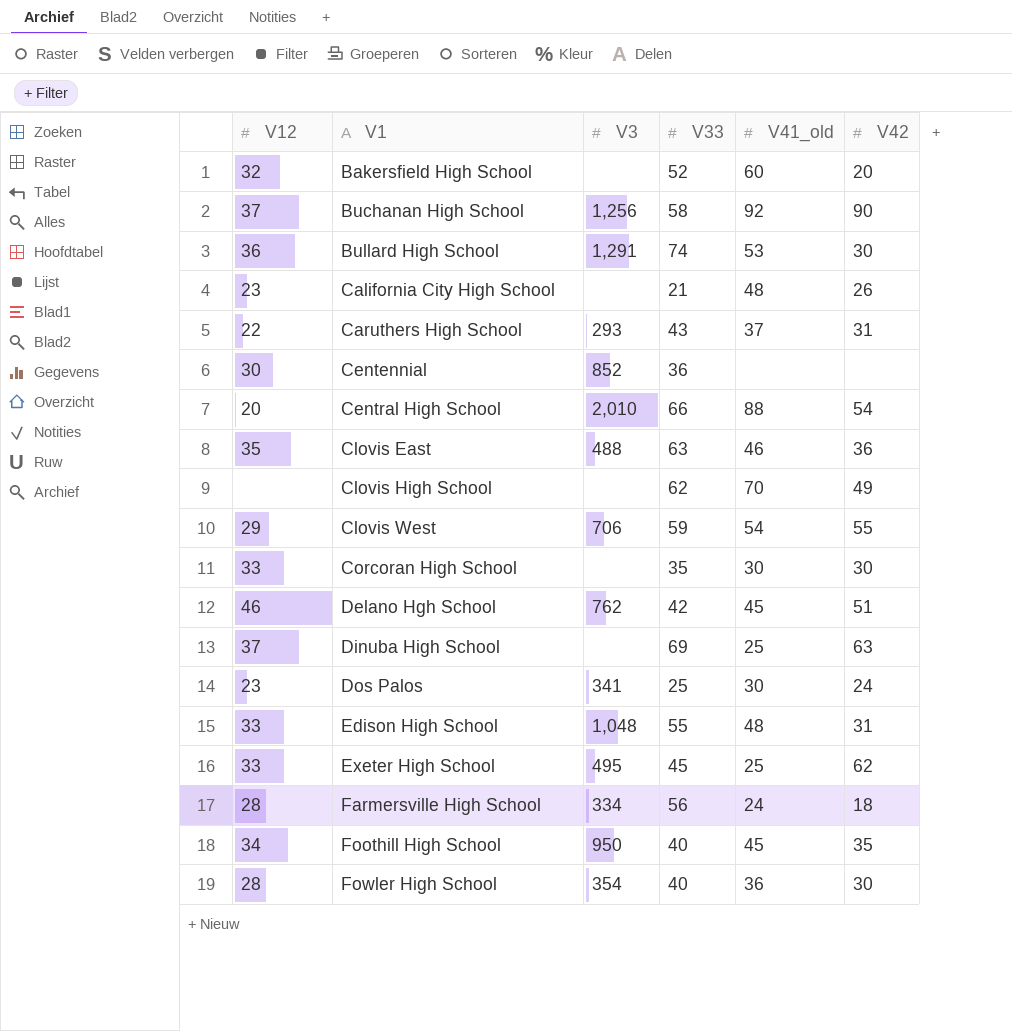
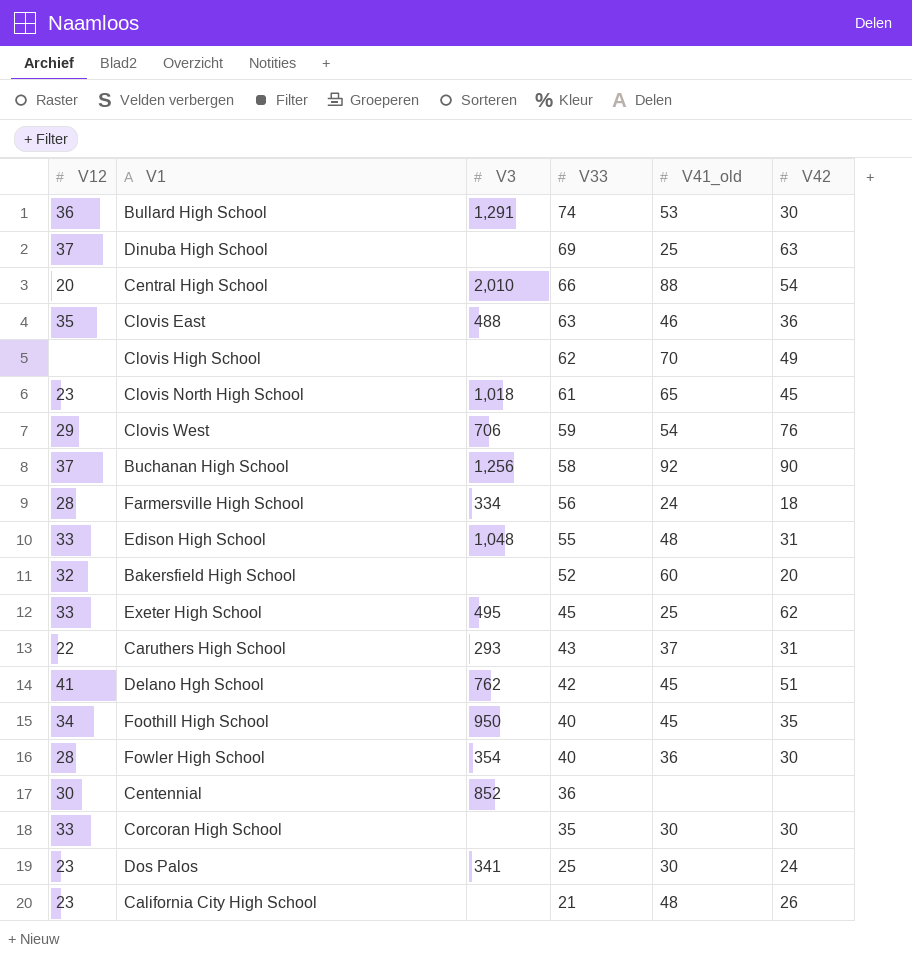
row order: V1 ascending -> V33 descending
row Clovis North High School: none -> 23 | 1,018 | 61 | 65 | 45
Clovis West | V42: 55 -> 76
Delano Hgh School | V12: 46 -> 41

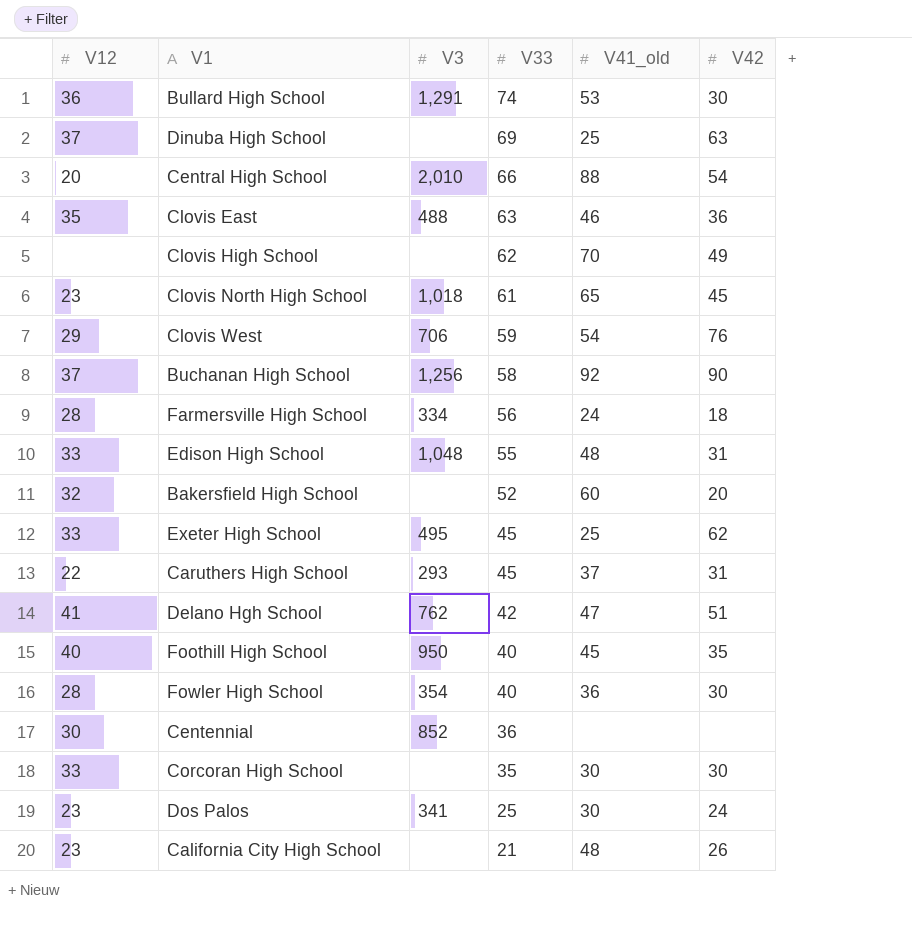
Caruthers High School | V33: 43 -> 45
Delano Hgh School | V41_old: 45 -> 47
Foothill High School | V12: 34 -> 40

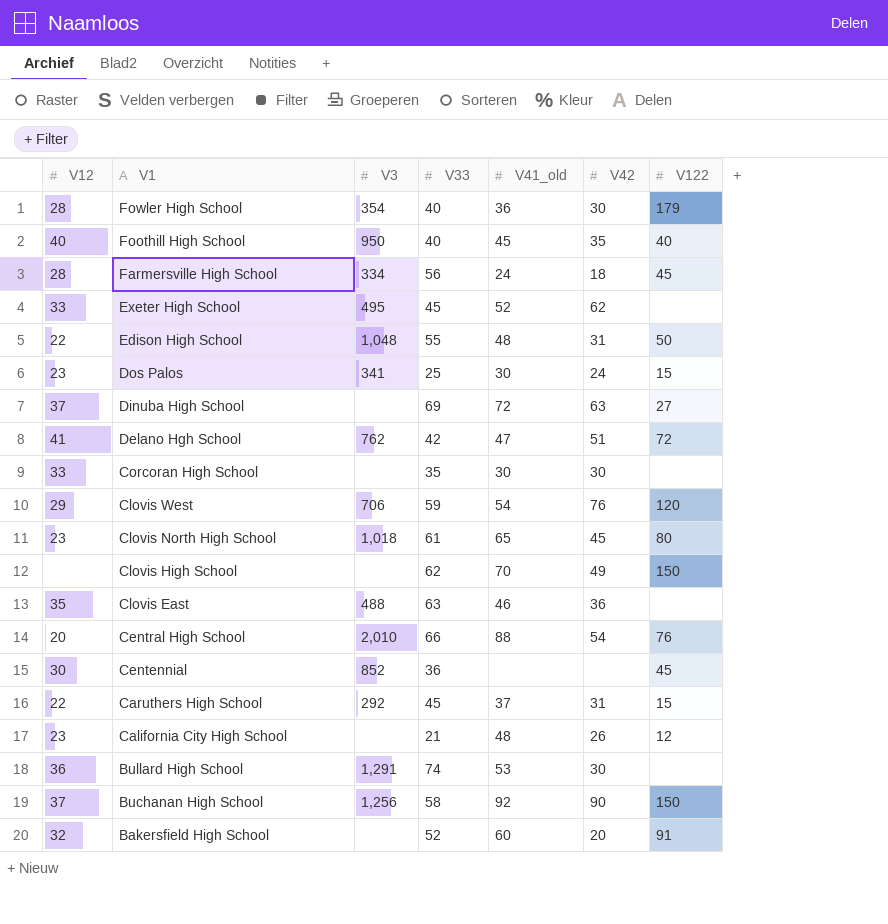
row order: V33 descending -> V1 descending
column V122 | position: none -> 7
Exeter High School | V41_old: 25 -> 52
Edison High School | V12: 33 -> 22
Dinuba High School | V41_old: 25 -> 72
Caruthers High School | V3: 293 -> 292

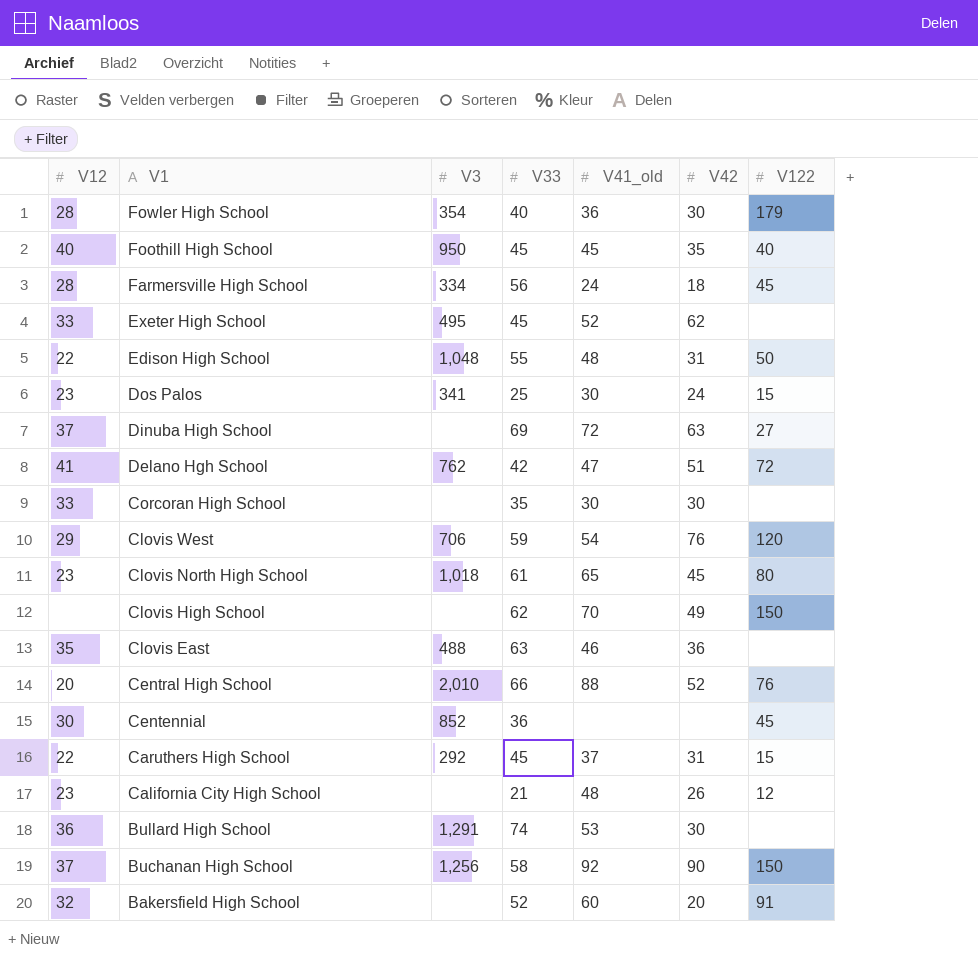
Foothill High School | V33: 40 -> 45
Central High School | V42: 54 -> 52

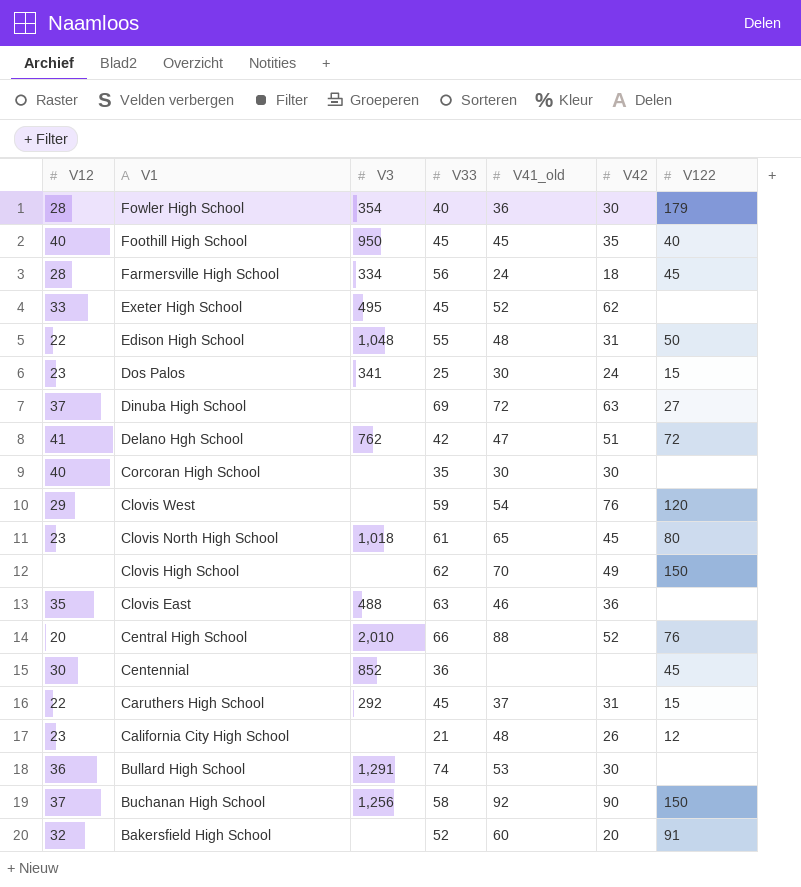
Corcoran High School | V12: 33 -> 40
Clovis West | V3: 706 -> none

